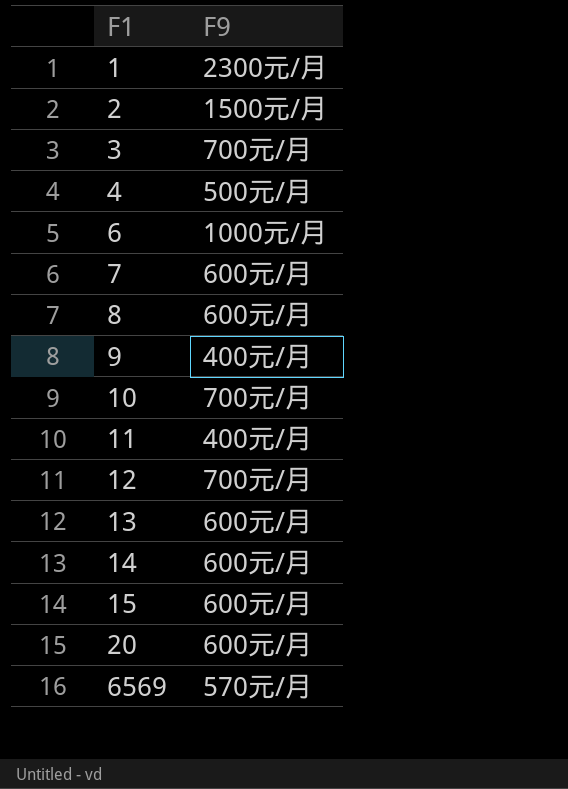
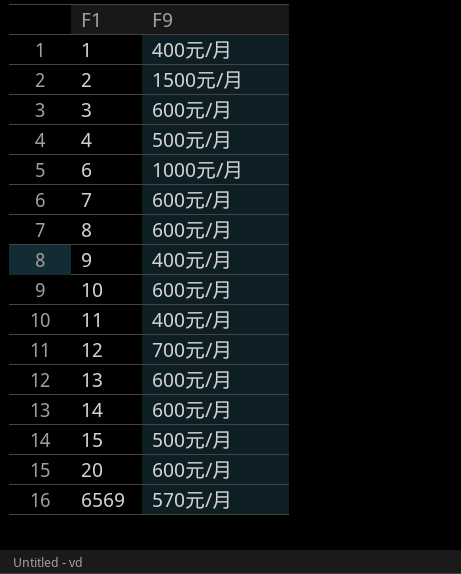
1 | F9: 2300元/月 -> 400元/月
3 | F9: 700元/月 -> 600元/月
10 | F9: 700元/月 -> 600元/月
15 | F9: 600元/月 -> 500元/月

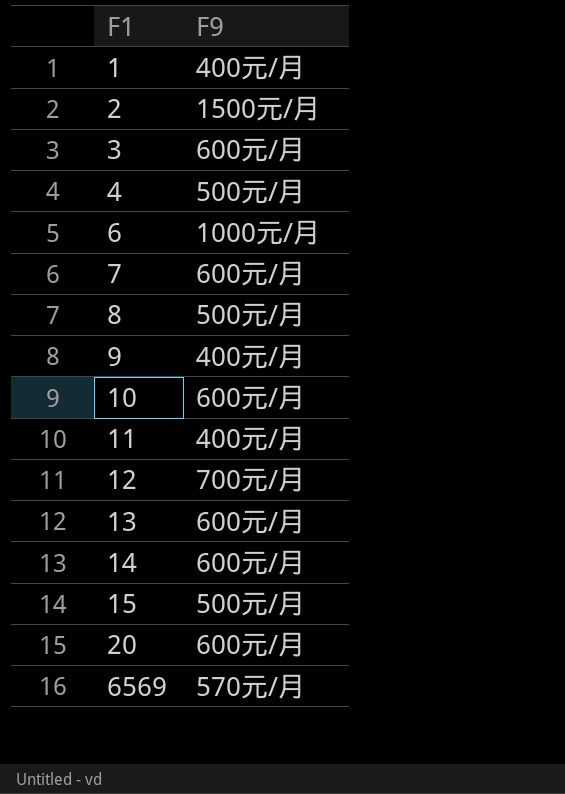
8 | F9: 600元/月 -> 500元/月

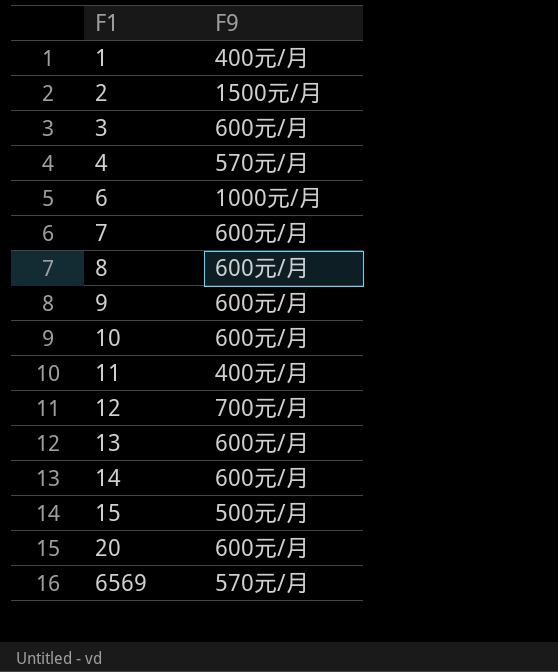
4 | F9: 500元/月 -> 570元/月
8 | F9: 500元/月 -> 600元/月
9 | F9: 400元/月 -> 600元/月

